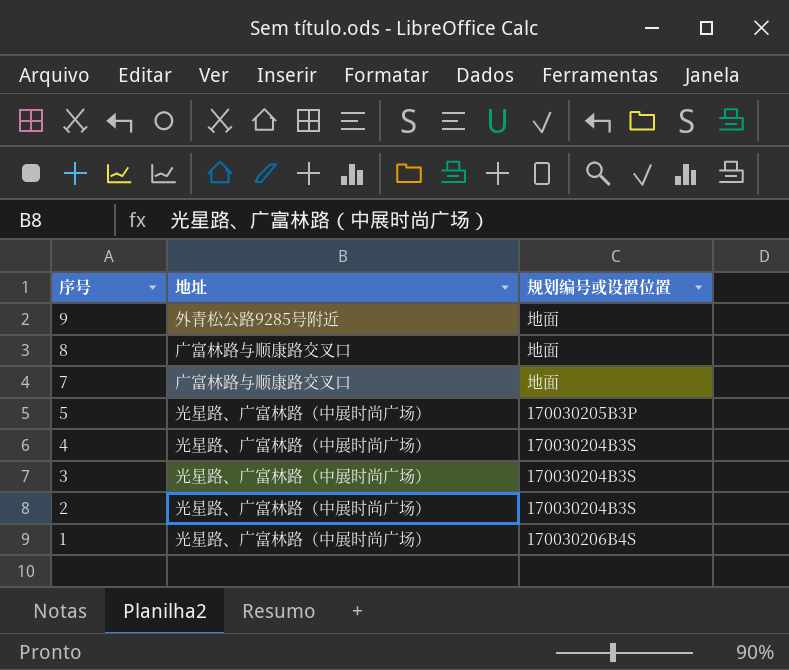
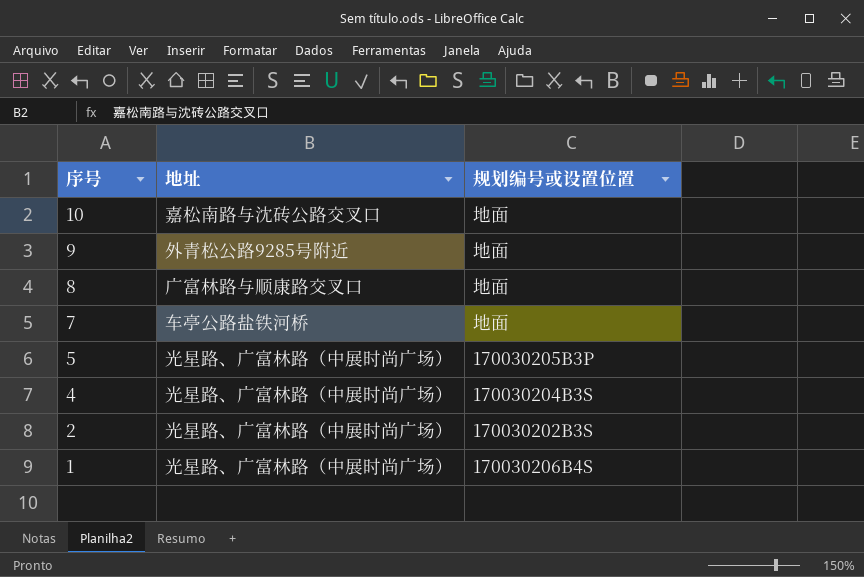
row 3: 光星路、广富林路（中展时尚广场） | 170030204B3S -> none
row 10: none -> 嘉松南路与沈砖公路交叉口 | 地面
7 | 地址: 广富林路与顺康路交叉口 -> 车亭公路盐铁河桥
2 | 规划编号或设置位置: 170030204B3S -> 170030202B3S

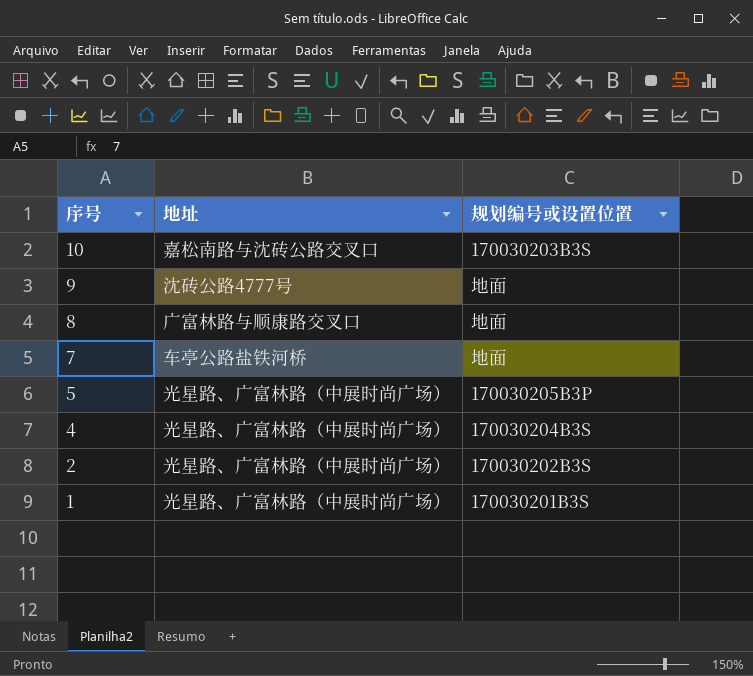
10 | 规划编号或设置位置: 地面 -> 170030203B3S
9 | 地址: 外青松公路9285号附近 -> 沈砖公路4777号
1 | 规划编号或设置位置: 170030206B4S -> 170030201B3S

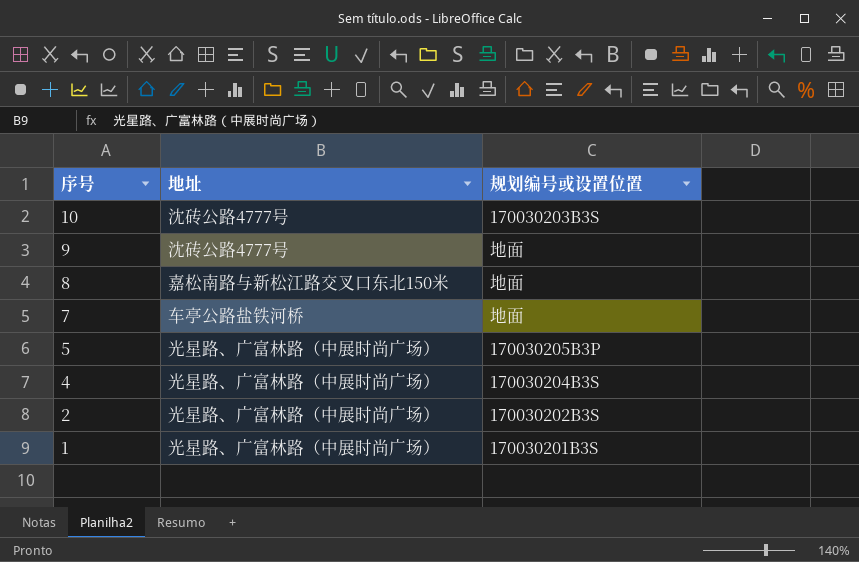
10 | 地址: 嘉松南路与沈砖公路交叉口 -> 沈砖公路4777号
8 | 地址: 广富林路与顺康路交叉口 -> 嘉松南路与新松江路交叉口东北150米

